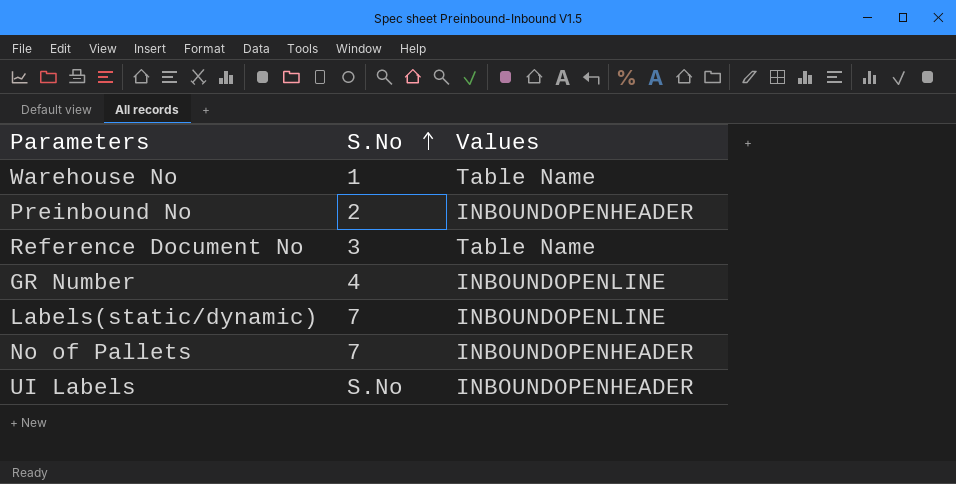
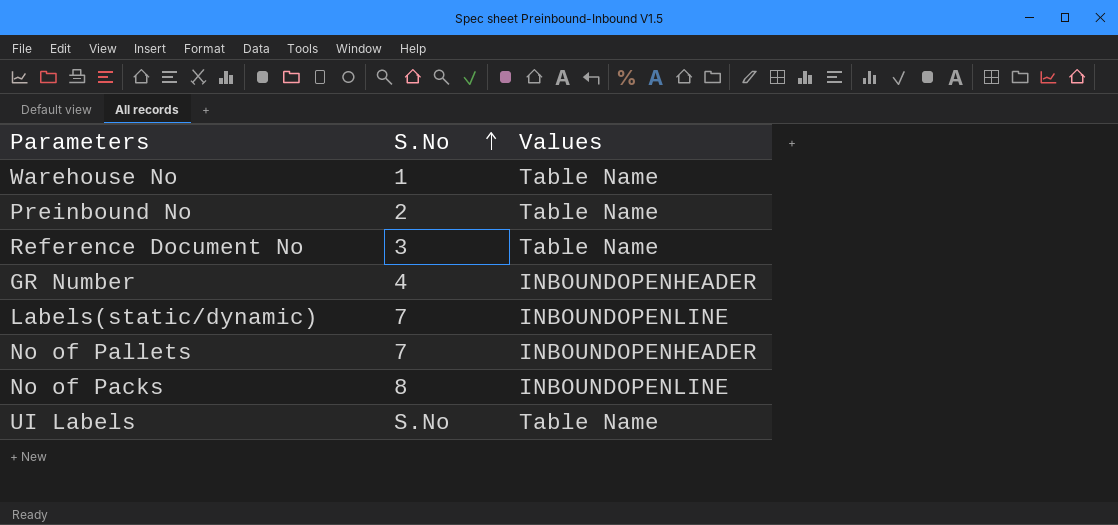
Preinbound No | Values: INBOUNDOPENHEADER -> Table Name
GR Number | Values: INBOUNDOPENLINE -> INBOUNDOPENHEADER
row No of Packs: none -> 8 | INBOUNDOPENLINE
UI Labels | Values: INBOUNDOPENHEADER -> Table Name

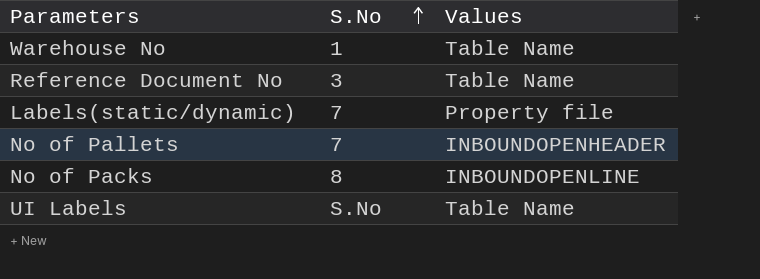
row Preinbound No: 2 | Table Name -> none
row GR Number: 4 | INBOUNDOPENHEADER -> none
Labels(static/dynamic) | Values: INBOUNDOPENLINE -> Property file

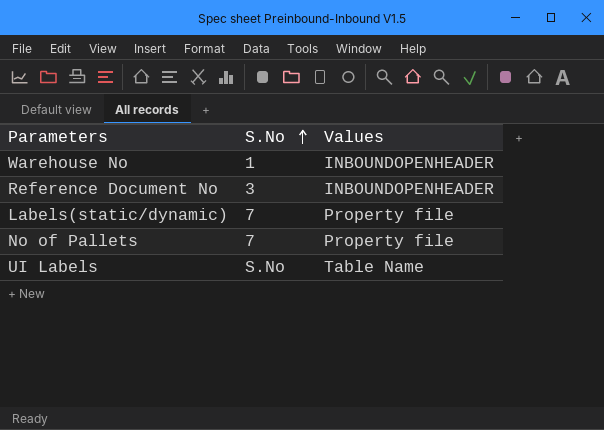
row No of Packs: 8 | INBOUNDOPENLINE -> none
Warehouse No | Values: Table Name -> INBOUNDOPENHEADER
Reference Document No | Values: Table Name -> INBOUNDOPENHEADER
No of Pallets | Values: INBOUNDOPENHEADER -> Property file

